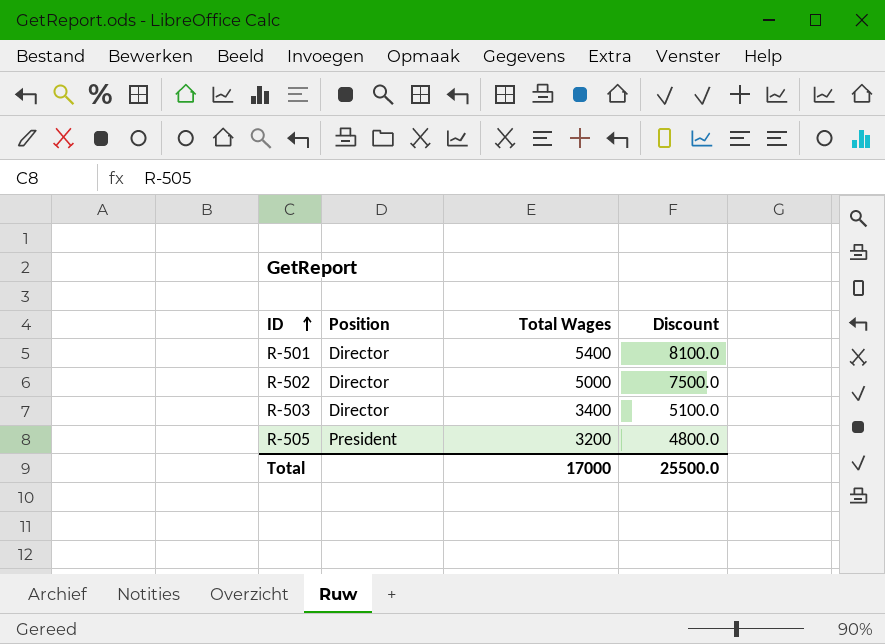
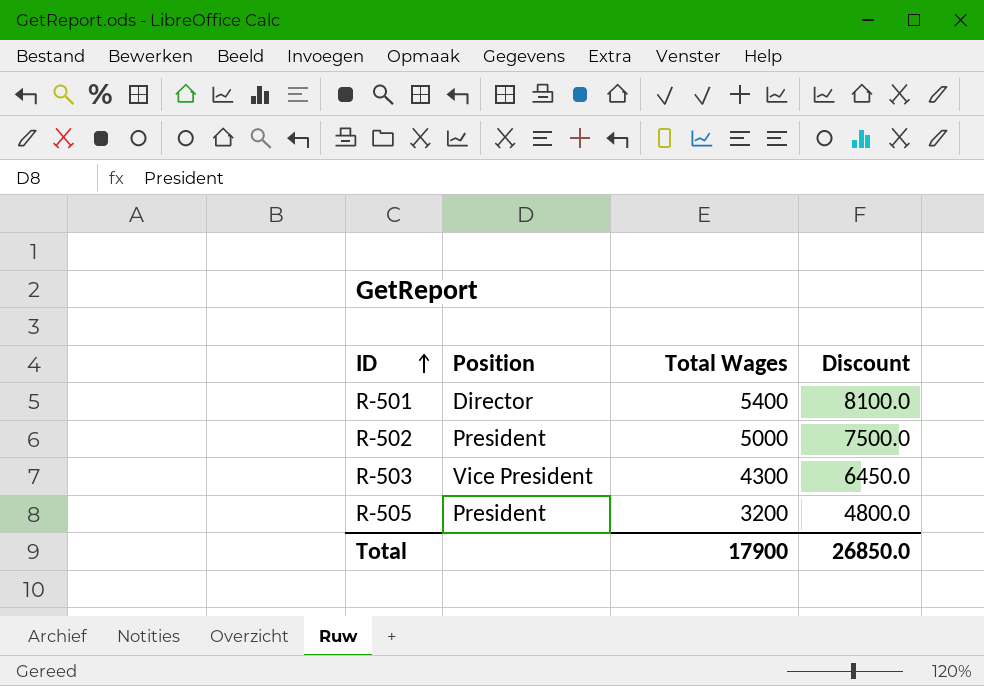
R-502 | Position: Director -> President
R-503 | Position: Director -> Vice President
R-503 | Total Wages: 3400 -> 4300
R-503 | Discount: 5100.0 -> 6450.0
Total | Total Wages: 17000 -> 17900
Total | Discount: 25500.0 -> 26850.0

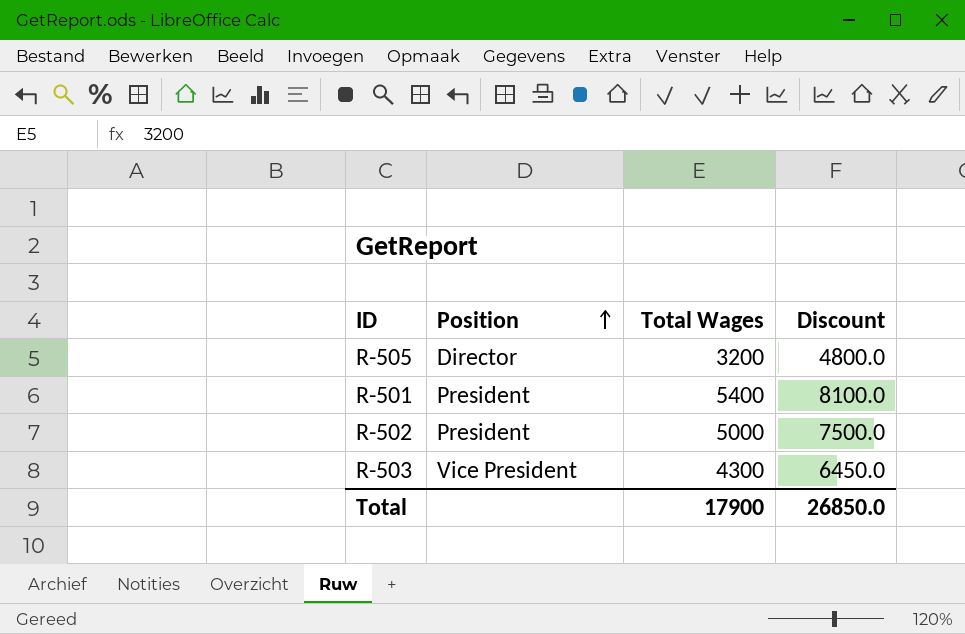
row order: ID ascending -> Position ascending
R-505 | Position: President -> Director
R-501 | Position: Director -> President

